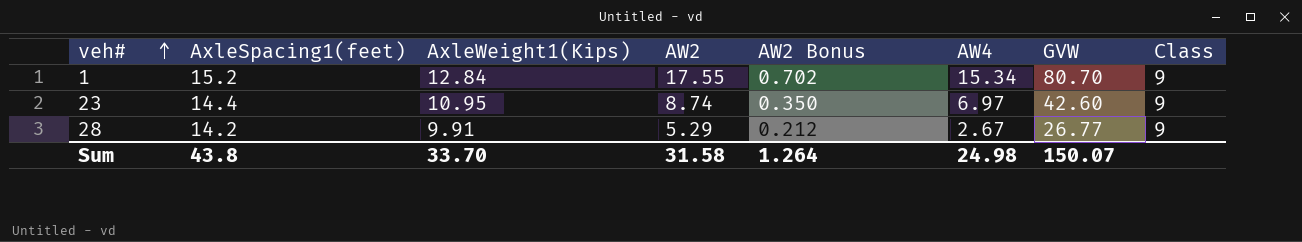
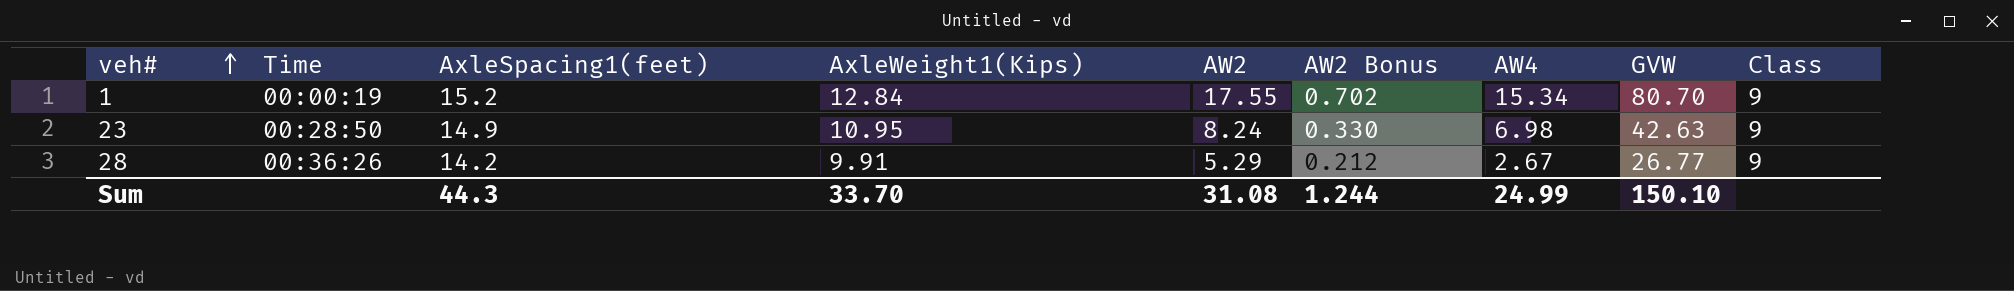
column Time | position: none -> 2
23 | AxleSpacing1(feet): 14.4 -> 14.9
23 | AW2: 8.74 -> 8.24
23 | AW2 Bonus: 0.350 -> 0.330
23 | AW4: 6.97 -> 6.98
23 | GVW: 42.60 -> 42.63
Sum | AxleSpacing1(feet): 43.8 -> 44.3
Sum | AW2: 31.58 -> 31.08
Sum | AW2 Bonus: 1.264 -> 1.244
Sum | AW4: 24.98 -> 24.99
Sum | GVW: 150.07 -> 150.10

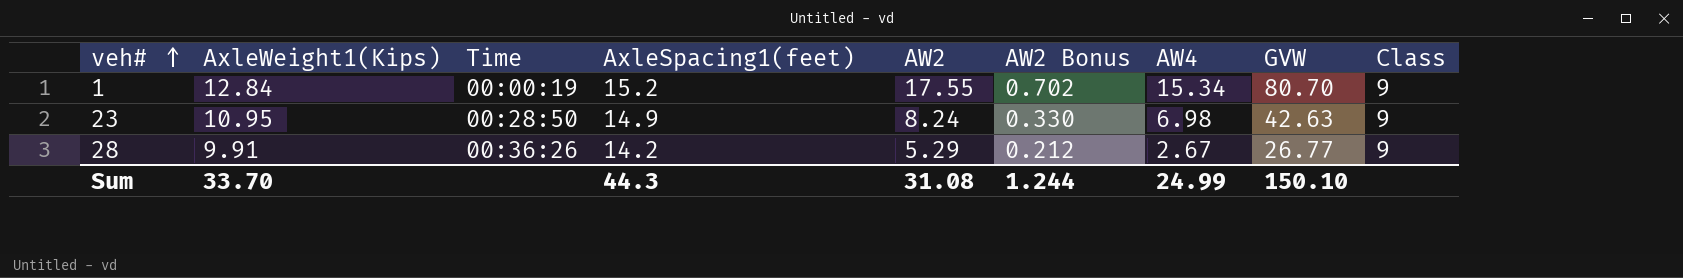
column AxleWeight1(Kips) | position: 4 -> 2

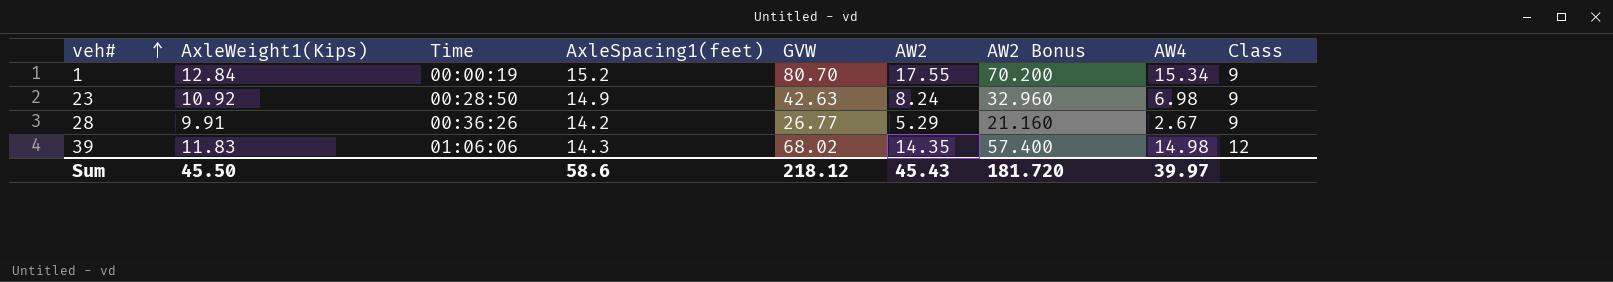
column GVW | position: 8 -> 5
column AW2 Bonus | formula: [AW2] * 0.04 -> [AW2] * 4
23 | AxleWeight1(Kips): 10.95 -> 10.92
row 39: none -> 11.83 | 01:06:06 | 14.3 | 68.02 | 14.35 | 57.400 | 14.98 | 12
Sum | AxleWeight1(Kips): 33.70 -> 45.50
Sum | AxleSpacing1(feet): 44.3 -> 58.6
Sum | GVW: 150.10 -> 218.12
Sum | AW2: 31.08 -> 45.43
Sum | AW2 Bonus: 1.244 -> 181.720
Sum | AW4: 24.99 -> 39.97

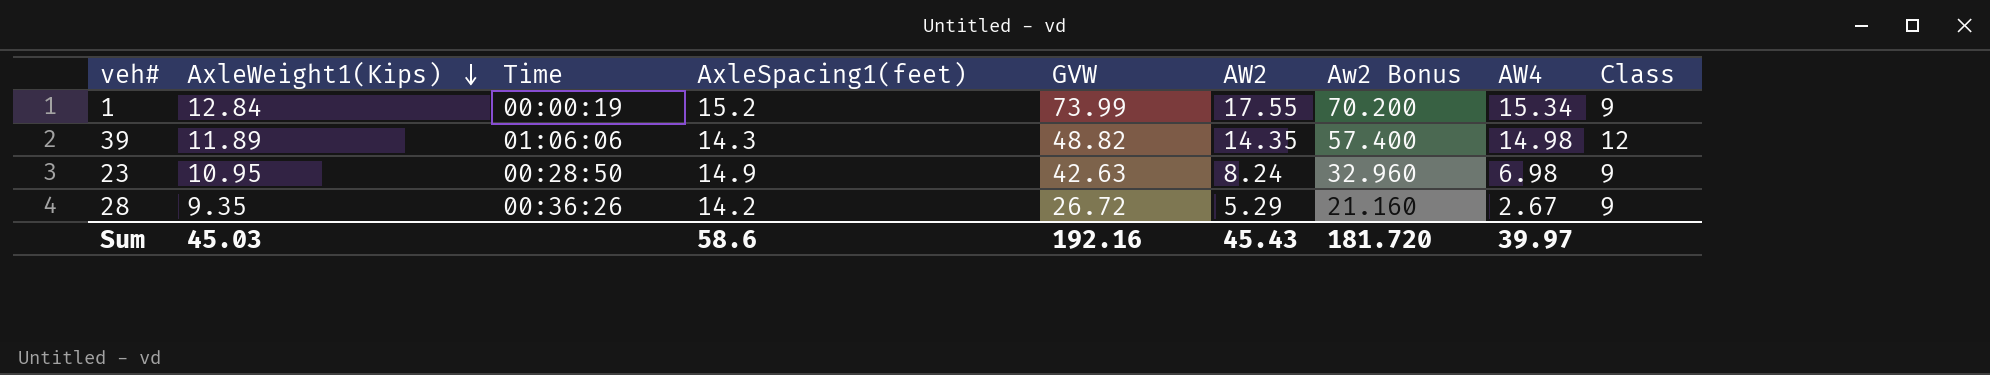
row order: veh# ascending -> AxleWeight1(Kips) descending
column name: AW2 Bonus -> Aw2 Bonus
1 | GVW: 80.70 -> 73.99
39 | AxleWeight1(Kips): 11.83 -> 11.89
39 | GVW: 68.02 -> 48.82
23 | AxleWeight1(Kips): 10.92 -> 10.95
28 | AxleWeight1(Kips): 9.91 -> 9.35
28 | GVW: 26.77 -> 26.72
Sum | AxleWeight1(Kips): 45.50 -> 45.03
Sum | GVW: 218.12 -> 192.16

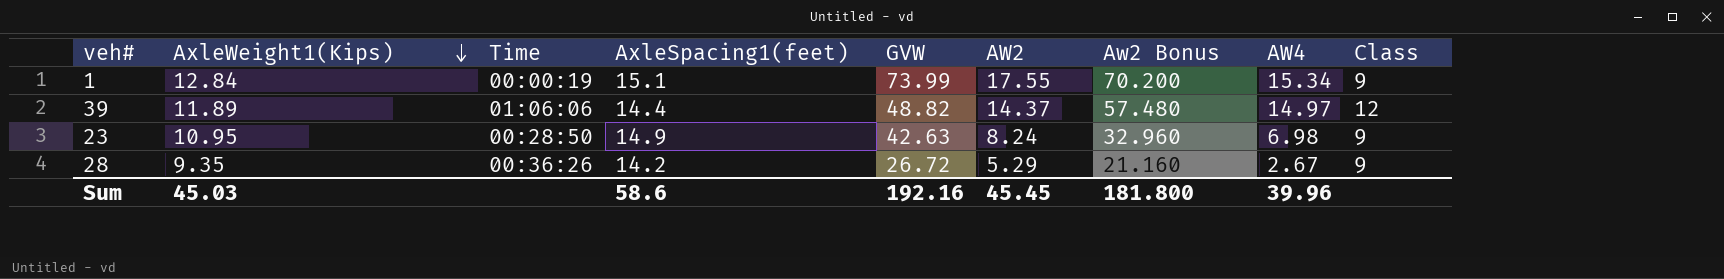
1 | AxleSpacing1(feet): 15.2 -> 15.1
39 | AxleSpacing1(feet): 14.3 -> 14.4
39 | AW2: 14.35 -> 14.37
39 | Aw2 Bonus: 57.400 -> 57.480
39 | AW4: 14.98 -> 14.97
Sum | AW2: 45.43 -> 45.45
Sum | Aw2 Bonus: 181.720 -> 181.800
Sum | AW4: 39.97 -> 39.96

